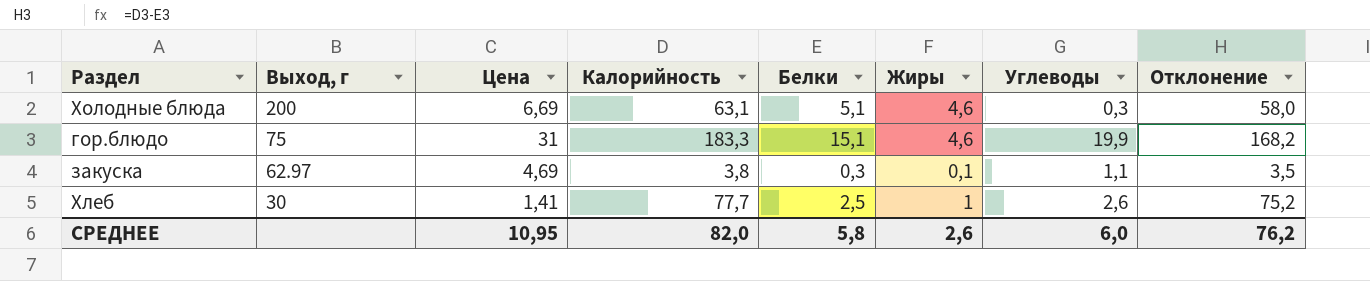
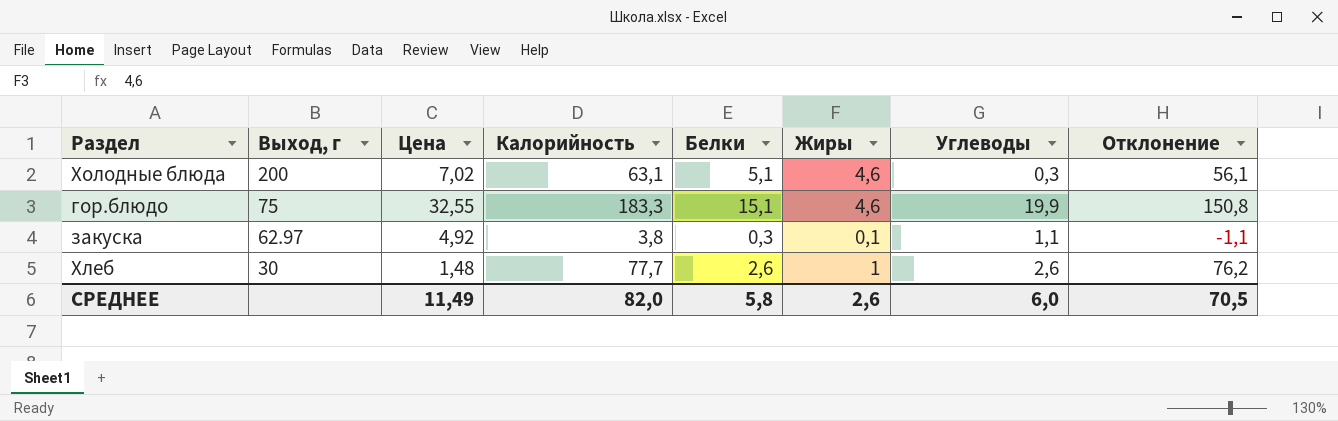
column Отклонение | formula: [Калорийность] - [Белки] -> [Калорийность] - [Цена]
Холодные блюда | Цена: 6,69 -> 7,02
гор.блюдо | Цена: 31 -> 32,55
закуска | Цена: 4,69 -> 4,92
Хлеб | Цена: 1,41 -> 1,48
Хлеб | Белки: 2,5 -> 2,6
СРЕДНЕЕ | Цена: 10,95 -> 11,49
СРЕДНЕЕ | Отклонение: 76,2 -> 70,5

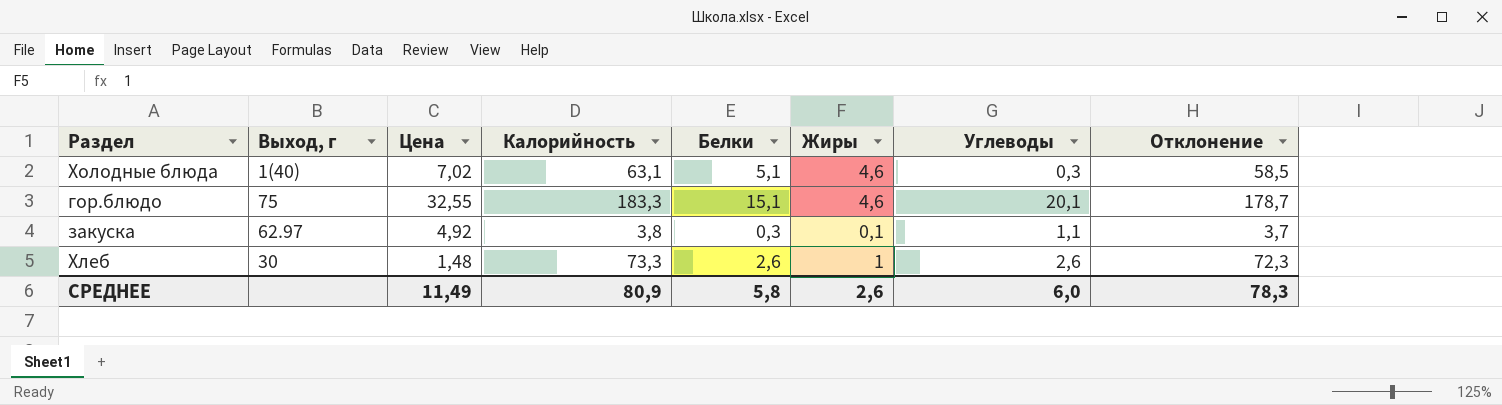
column Отклонение | formula: [Калорийность] - [Цена] -> [Калорийность] - [Жиры]
Холодные блюда | Выход, г: 200 -> 1(40)
гор.блюдо | Углеводы: 19,9 -> 20,1
Хлеб | Калорийность: 77,7 -> 73,3
СРЕДНЕЕ | Калорийность: 82,0 -> 80,9
СРЕДНЕЕ | Отклонение: 70,5 -> 78,3

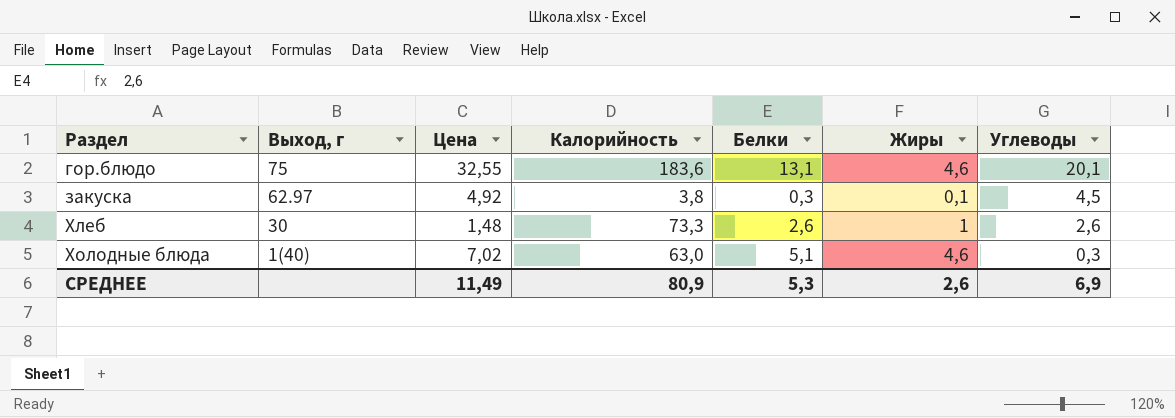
row order: none -> Раздел ascending
column Отклонение | formula: [Калорийность] - [Жиры] -> none
гор.блюдо | Калорийность: 183,3 -> 183,6
гор.блюдо | Белки: 15,1 -> 13,1
закуска | Углеводы: 1,1 -> 4,5
Холодные блюда | Калорийность: 63,1 -> 63,0
СРЕДНЕЕ | Белки: 5,8 -> 5,3
СРЕДНЕЕ | Углеводы: 6,0 -> 6,9

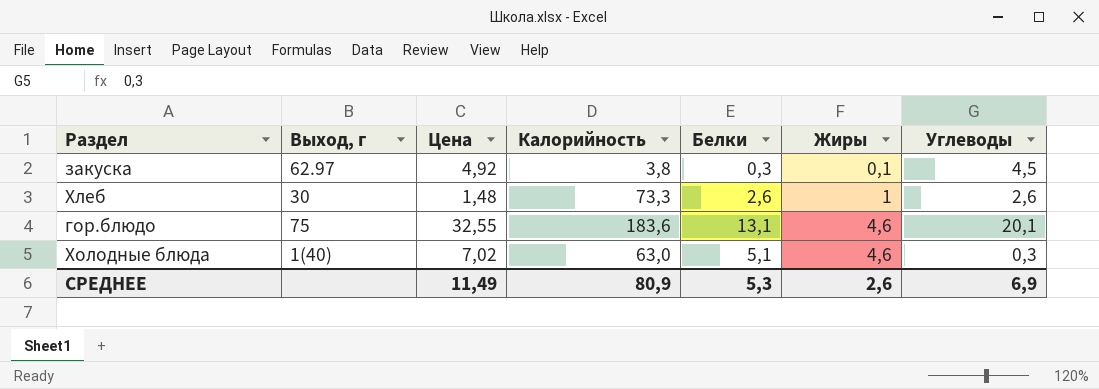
row order: Раздел ascending -> Жиры ascending

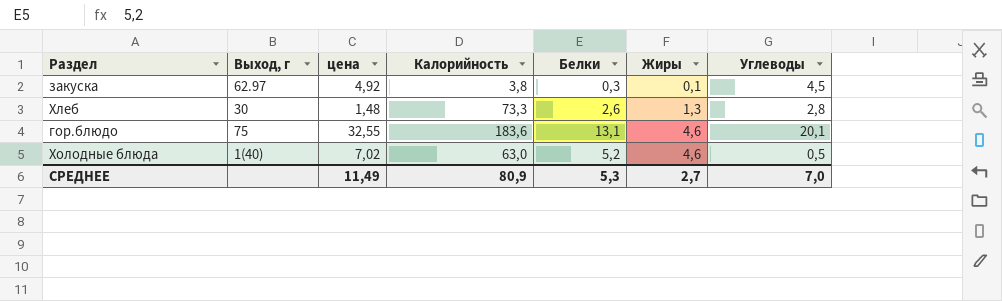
column name: Цена -> цена
Хлеб | Жиры: 1 -> 1,3
Хлеб | Углеводы: 2,6 -> 2,8
Холодные блюда | Белки: 5,1 -> 5,2
Холодные блюда | Углеводы: 0,3 -> 0,5
СРЕДНЕЕ | Жиры: 2,6 -> 2,7
СРЕДНЕЕ | Углеводы: 6,9 -> 7,0

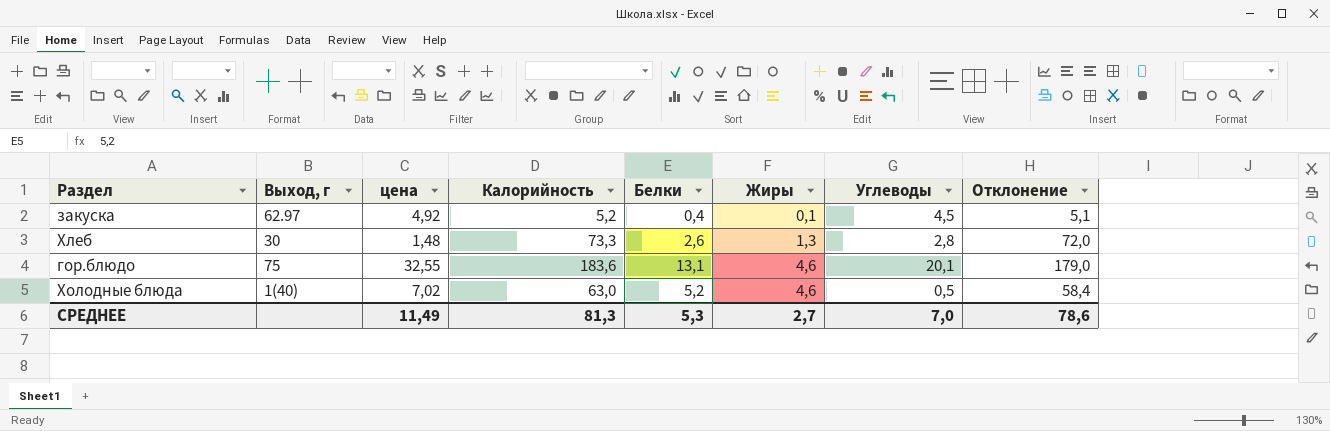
column Отклонение | formula: none -> [Калорийность] - [Жиры]
закуска | Калорийность: 3,8 -> 5,2
закуска | Белки: 0,3 -> 0,4
СРЕДНЕЕ | Калорийность: 80,9 -> 81,3

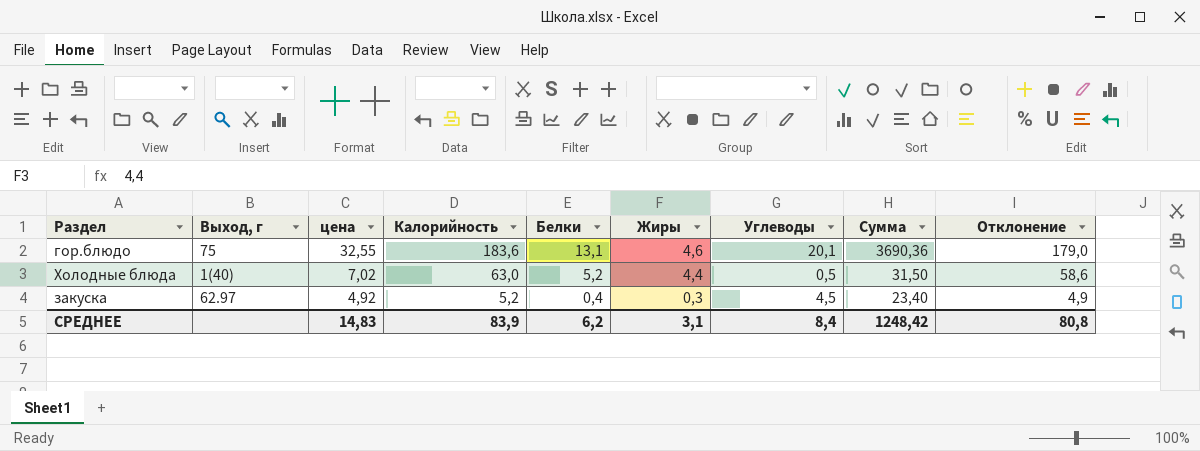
row order: Жиры ascending -> цена descending
column Сумма | formula: none -> [Калорийность] * [Углеводы]
row Хлеб: 30 | 1,48 | 73,3 | 2,6 | 1,3 | 2,8 | 72,0 -> none
Холодные блюда | Жиры: 4,6 -> 4,4
Холодные блюда | Отклонение: 58,4 -> 58,6
закуска | Жиры: 0,1 -> 0,3
закуска | Отклонение: 5,1 -> 4,9
СРЕДНЕЕ | цена: 11,49 -> 14,83
СРЕДНЕЕ | Калорийность: 81,3 -> 83,9
СРЕДНЕЕ | Белки: 5,3 -> 6,2
СРЕДНЕЕ | Жиры: 2,7 -> 3,1
СРЕДНЕЕ | Углеводы: 7,0 -> 8,4
СРЕДНЕЕ | Отклонение: 78,6 -> 80,8

